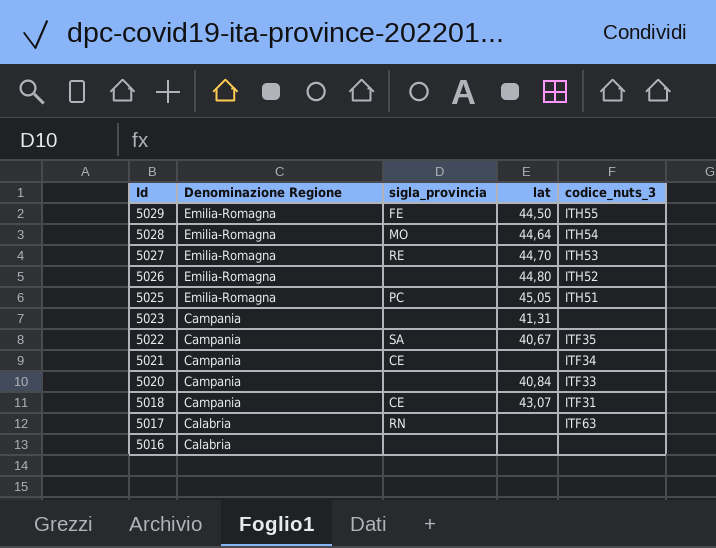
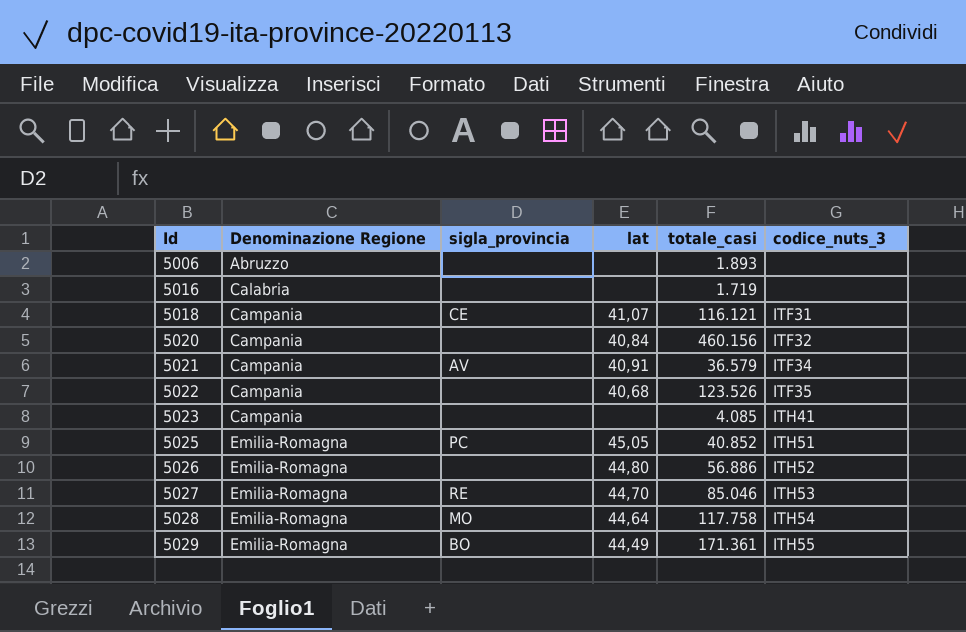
row order: Id descending -> Id ascending
column totale_casi | position: none -> 5
row 5017: Calabria | RN | none | ITF63 -> none
row 5006: none -> Abruzzo | none | none | 1.893 | none
5018 | lat: 43,07 -> 41,07
5020 | codice_nuts_3: ITF33 -> ITF32
5021 | sigla_provincia: CE -> AV
5021 | lat: none -> 40,91
5022 | sigla_provincia: SA -> none
5022 | lat: 40,67 -> 40,68
5023 | lat: 41,31 -> none
5023 | codice_nuts_3: none -> ITH41
5029 | sigla_provincia: FE -> BO
5029 | lat: 44,50 -> 44,49

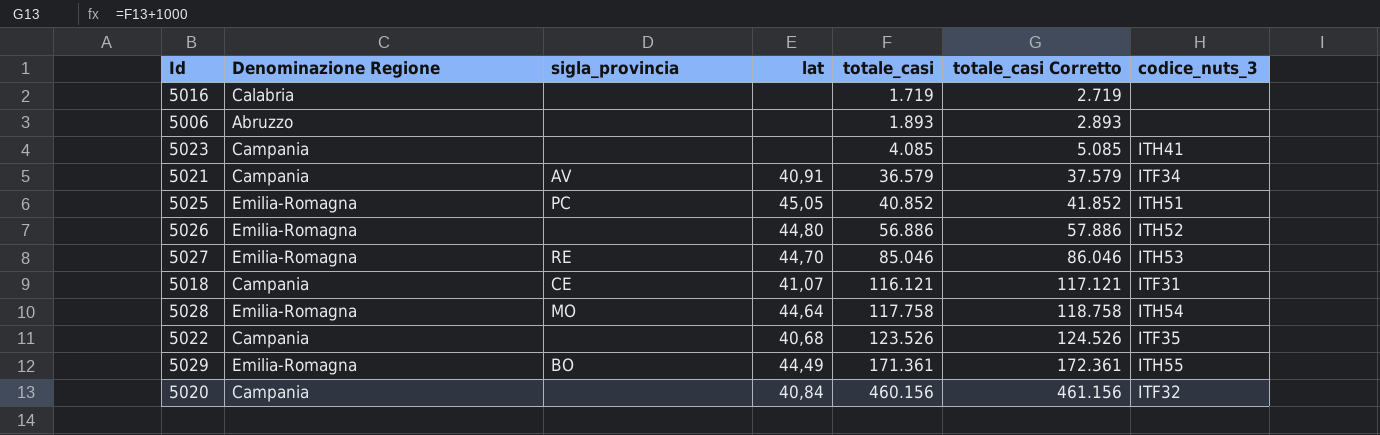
row order: Id ascending -> totale_casi ascending
column totale_casi Corretto | formula: none -> [totale_casi] + 1000

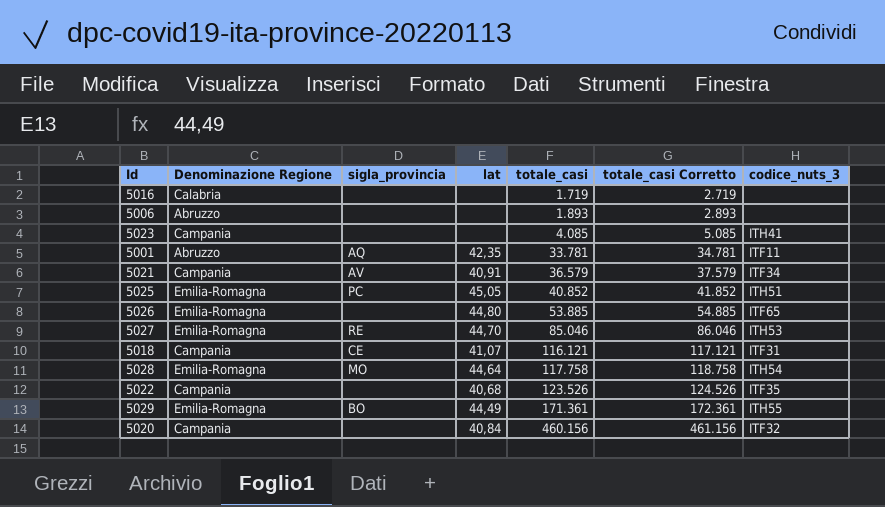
row 5001: none -> Abruzzo | AQ | 42,35 | 33.781 | 34.781 | ITF11
5026 | totale_casi: 56.886 -> 53.885
5026 | totale_casi Corretto: 57.886 -> 54.885
5026 | codice_nuts_3: ITH52 -> ITF65

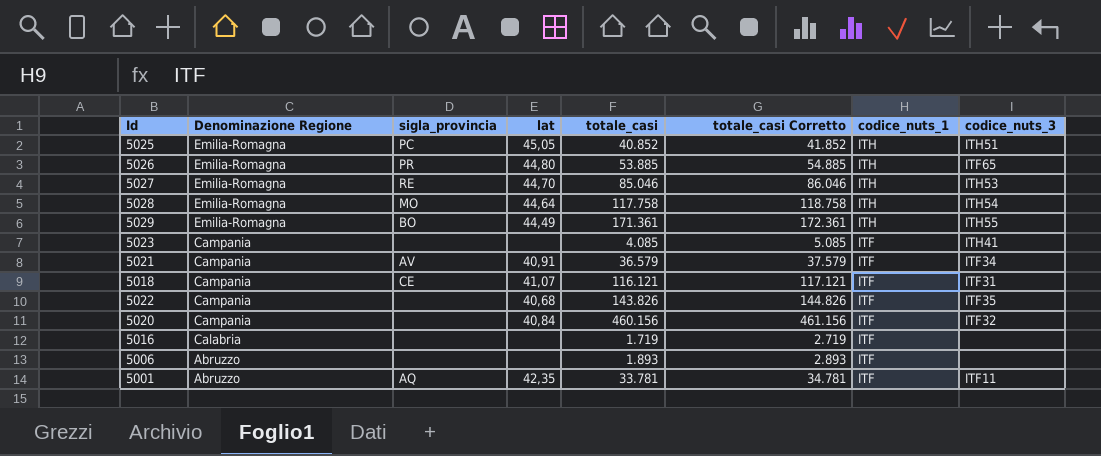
row order: totale_casi ascending -> Denominazione Regione descending
column codice_nuts_1 | position: none -> 7
5026 | sigla_provincia: none -> PR
5022 | totale_casi: 123.526 -> 143.826
5022 | totale_casi Corretto: 124.526 -> 144.826

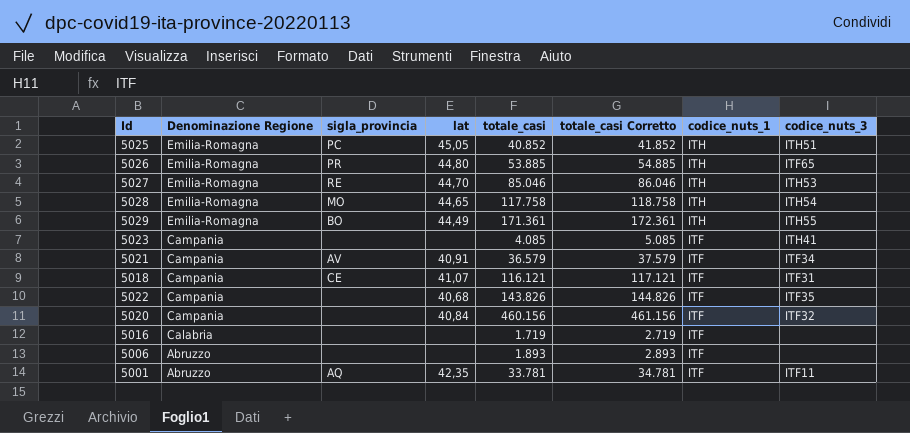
5028 | lat: 44,64 -> 44,65

